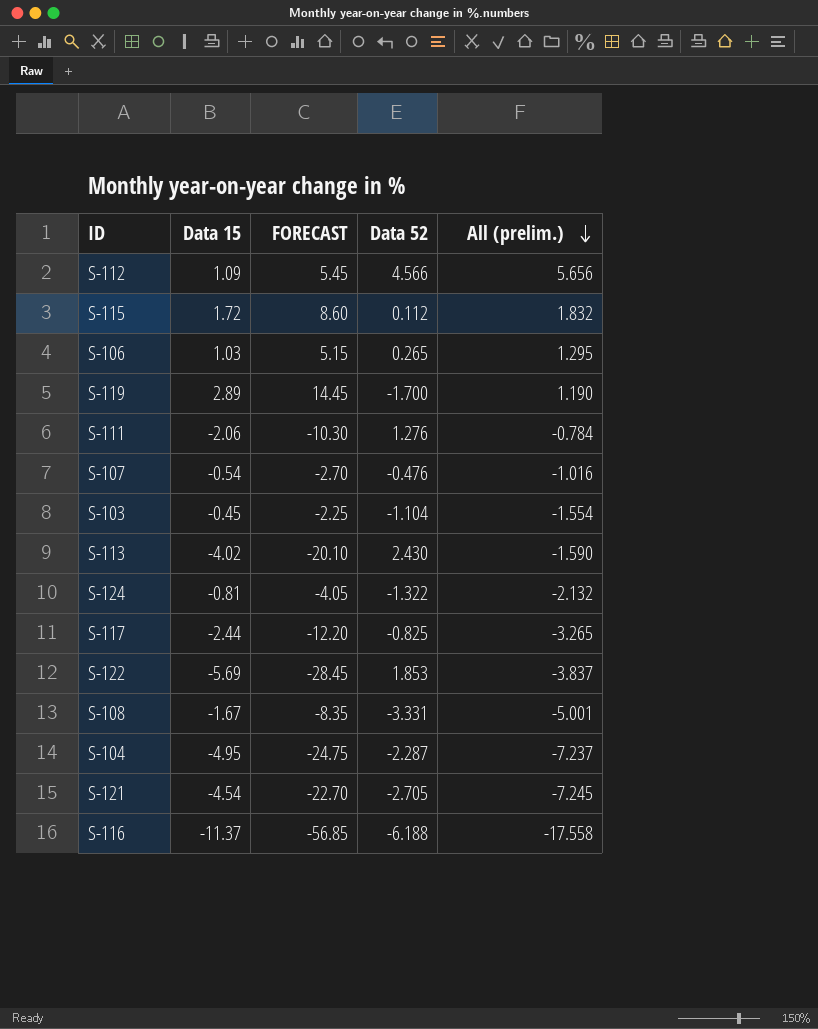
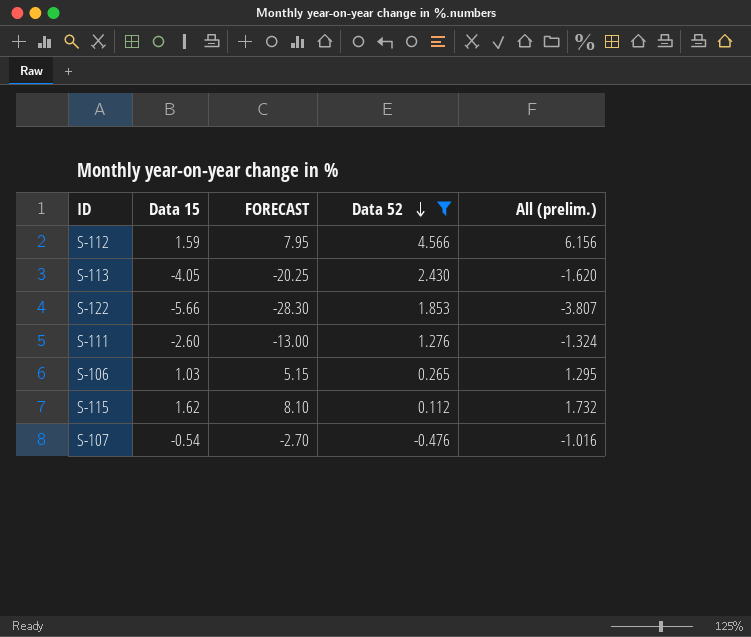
filter: none -> Data 52 >= -0.476
row order: All (prelim.) descending -> Data 52 descending
S-112 | Data 15: 1.09 -> 1.59
S-112 | FORECAST: 5.45 -> 7.95
S-112 | All (prelim.): 5.656 -> 6.156
S-113 | Data 15: -4.02 -> -4.05
S-113 | FORECAST: -20.10 -> -20.25
S-113 | All (prelim.): -1.590 -> -1.620
S-122 | Data 15: -5.69 -> -5.66
S-122 | FORECAST: -28.45 -> -28.30
S-122 | All (prelim.): -3.837 -> -3.807
S-111 | Data 15: -2.06 -> -2.60
S-111 | FORECAST: -10.30 -> -13.00
S-111 | All (prelim.): -0.784 -> -1.324
S-115 | Data 15: 1.72 -> 1.62
S-115 | FORECAST: 8.60 -> 8.10
S-115 | All (prelim.): 1.832 -> 1.732

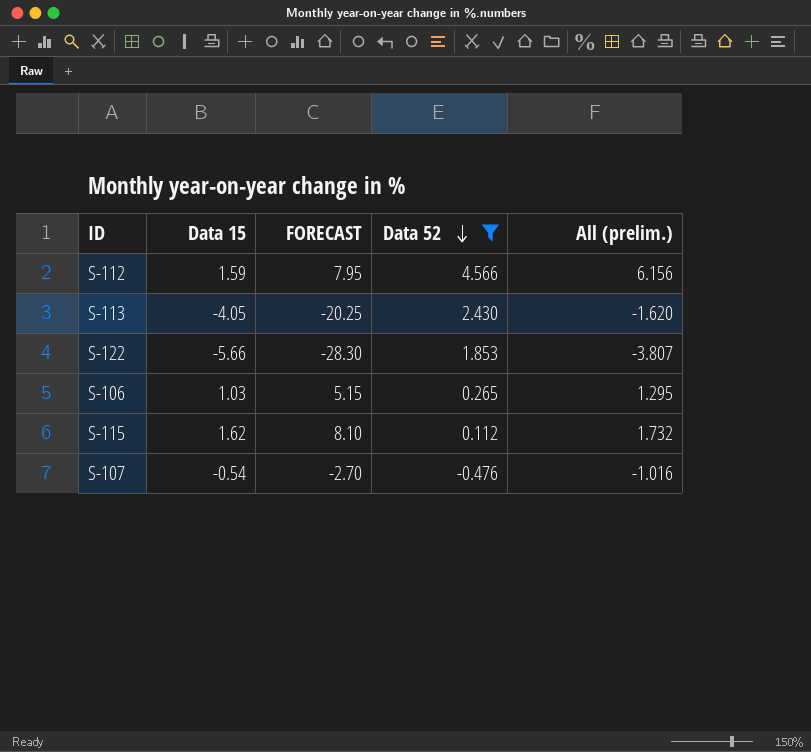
row S-111: -2.60 | -13.00 | 1.276 | -1.324 -> none

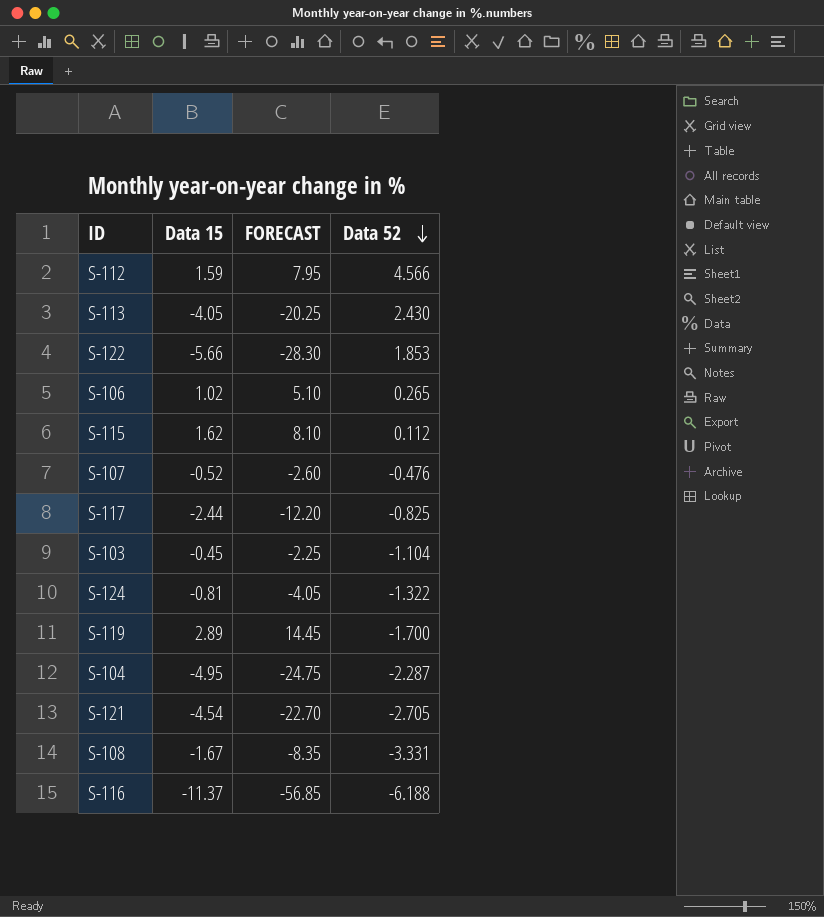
filter: Data 52 >= -0.476 -> none
column All (prelim.) | formula: [Data 15] + [Data 52] -> none
S-106 | Data 15: 1.03 -> 1.02
S-106 | FORECAST: 5.15 -> 5.10
S-107 | Data 15: -0.54 -> -0.52
S-107 | FORECAST: -2.70 -> -2.60

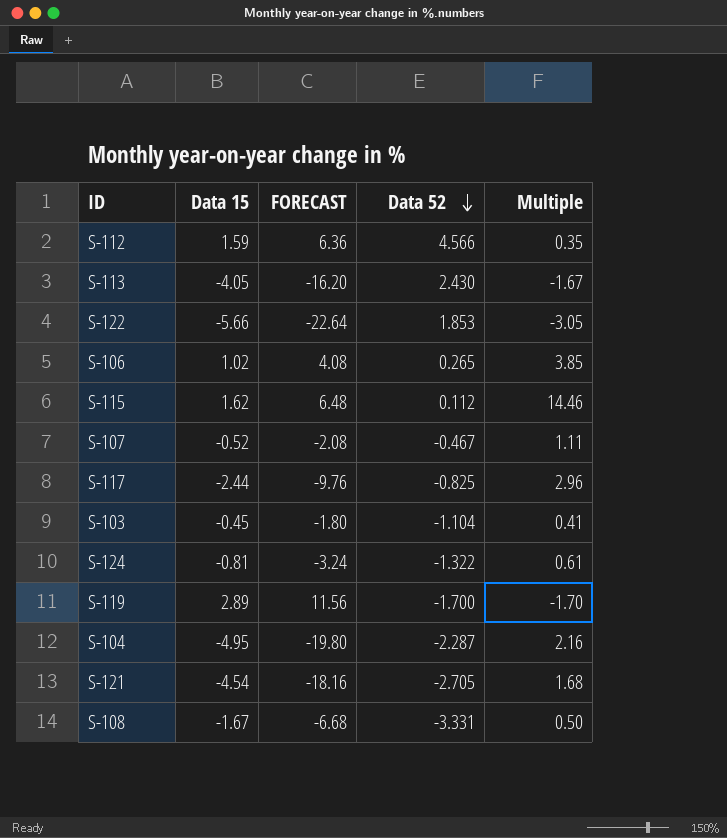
column FORECAST | formula: [Data 15] * 5 -> [Data 15] * 4
column Multiple | formula: none -> [Data 15] / [Data 52]
row S-116: -11.37 | -56.85 | -6.188 -> none
S-107 | Data 52: -0.476 -> -0.467

